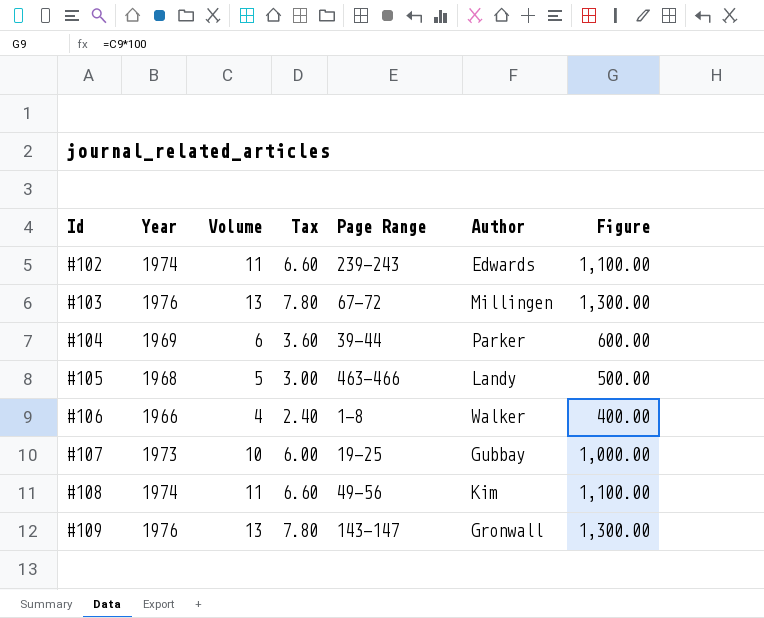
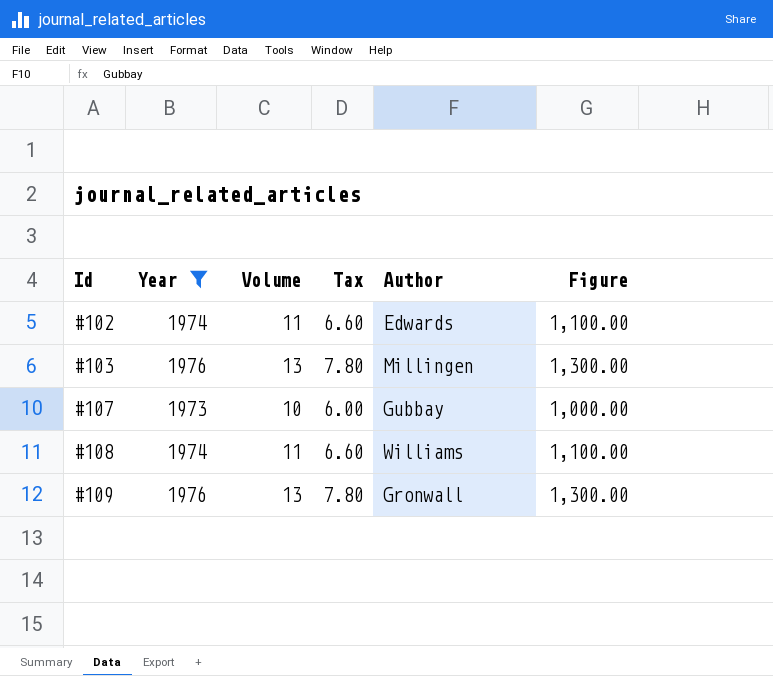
filter: none -> Year >= 1973
column Page Range | position: 5 -> none
#108 | Author: Kim -> Williams

